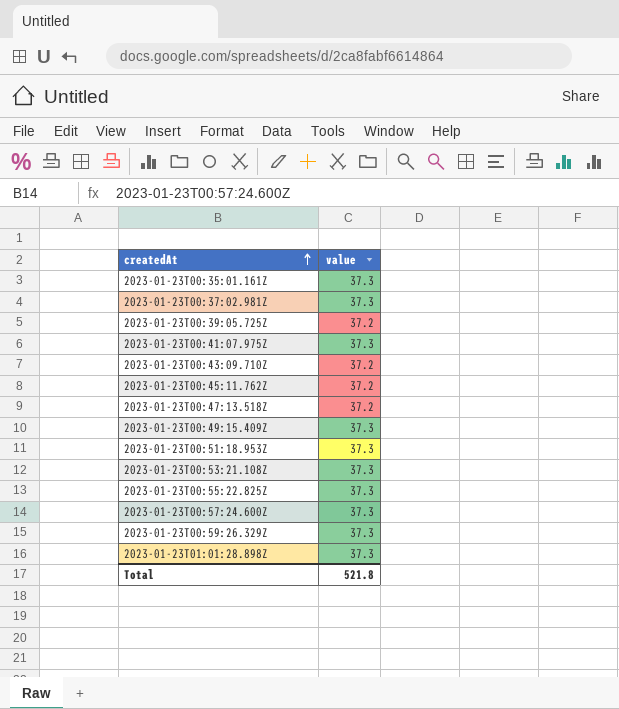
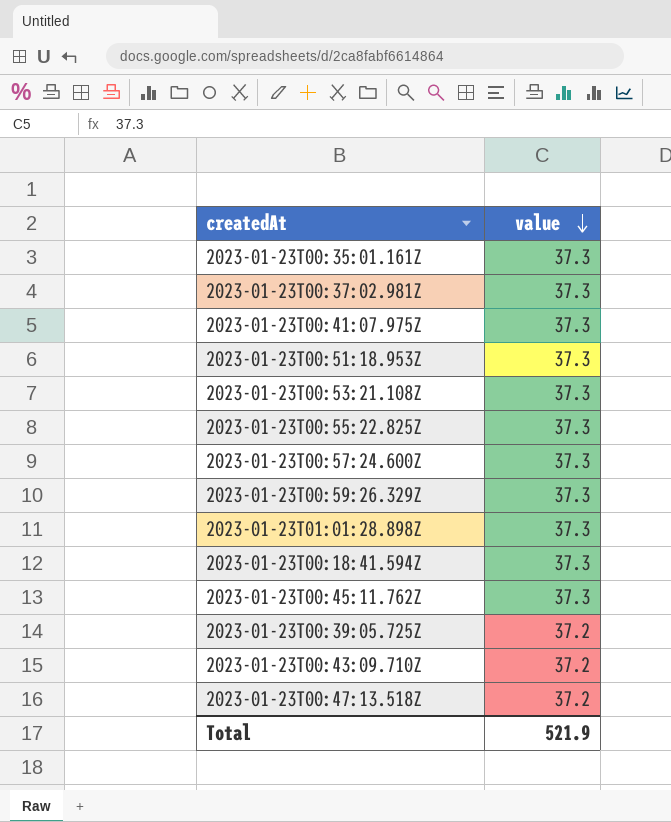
row order: createdAt ascending -> value descending
row 2023-01-23T00:49:15.409Z: 37.3 -> none
row 2023-01-23T00:18:41.594Z: none -> 37.3
2023-01-23T00:45:11.762Z | value: 37.2 -> 37.3
Total | value: 521.8 -> 521.9

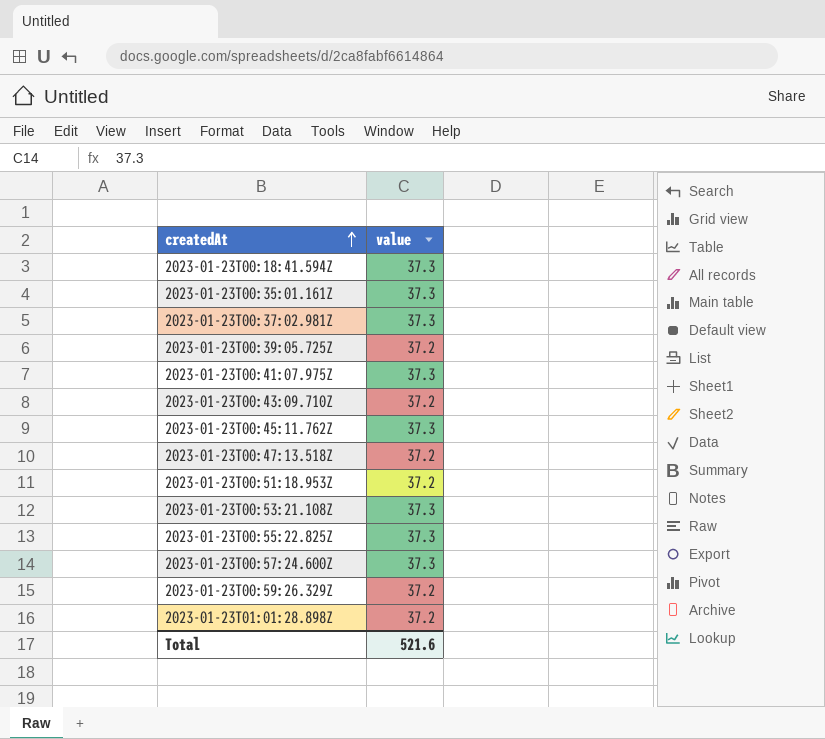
row order: value descending -> createdAt ascending
2023-01-23T00:51:18.953Z | value: 37.3 -> 37.2
2023-01-23T00:59:26.329Z | value: 37.3 -> 37.2
2023-01-23T01:01:28.898Z | value: 37.3 -> 37.2
Total | value: 521.9 -> 521.6

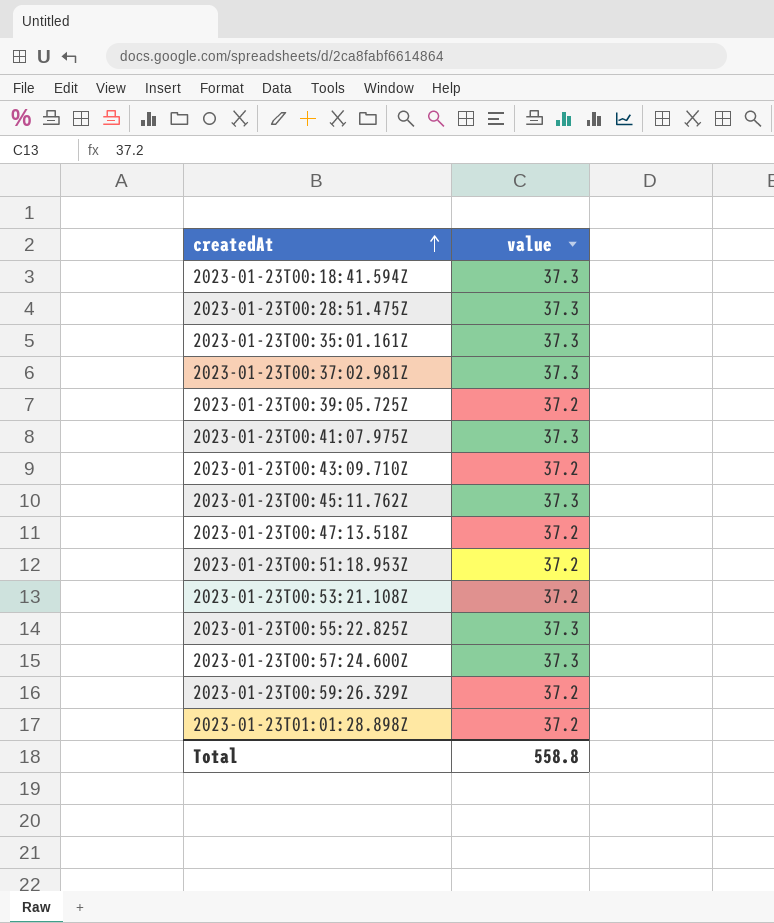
row 2023-01-23T00:28:51.475Z: none -> 37.3
2023-01-23T00:53:21.108Z | value: 37.3 -> 37.2
Total | value: 521.6 -> 558.8

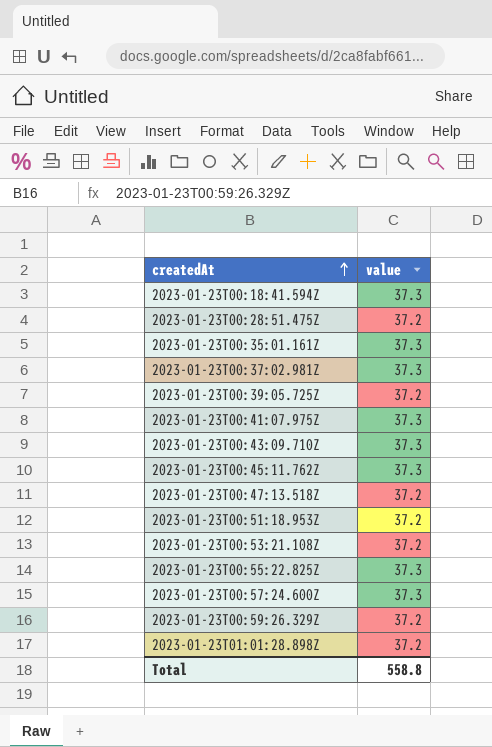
2023-01-23T00:28:51.475Z | value: 37.3 -> 37.2
2023-01-23T00:43:09.710Z | value: 37.2 -> 37.3

